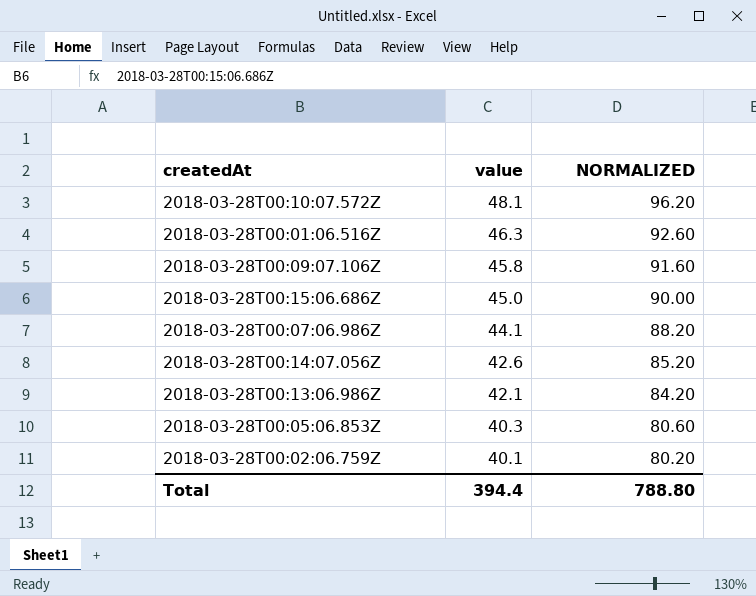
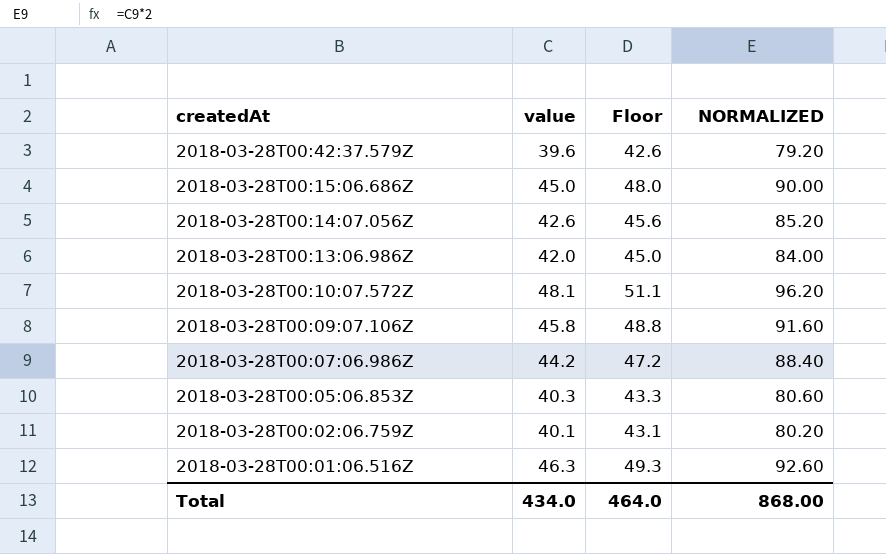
row order: value descending -> createdAt descending
column Floor | formula: none -> [value] + 3
row 2018-03-28T00:42:37.579Z: none -> 39.6 | 42.6 | 79.20
2018-03-28T00:13:06.986Z | value: 42.1 -> 42.0
2018-03-28T00:13:06.986Z | NORMALIZED: 84.20 -> 84.00
2018-03-28T00:07:06.986Z | value: 44.1 -> 44.2
2018-03-28T00:07:06.986Z | NORMALIZED: 88.20 -> 88.40
Total | value: 394.4 -> 434.0
Total | NORMALIZED: 788.80 -> 868.00

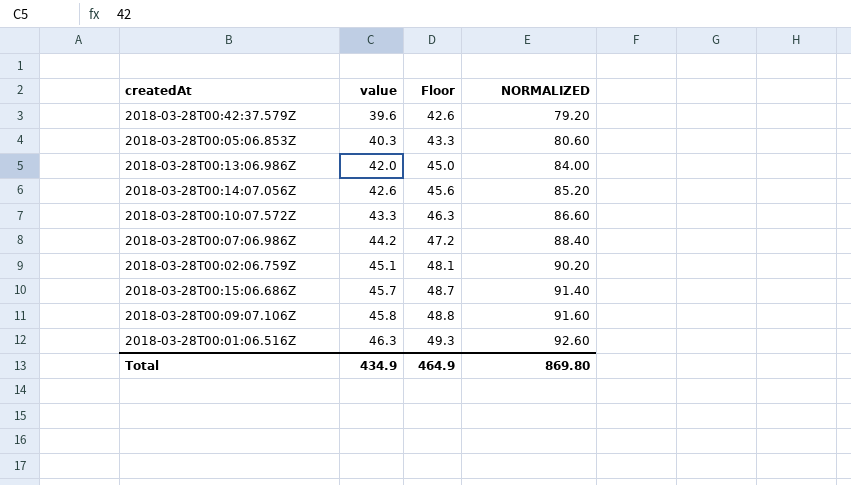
row order: createdAt descending -> value ascending
2018-03-28T00:10:07.572Z | value: 48.1 -> 43.3
2018-03-28T00:10:07.572Z | Floor: 51.1 -> 46.3
2018-03-28T00:10:07.572Z | NORMALIZED: 96.20 -> 86.60
2018-03-28T00:02:06.759Z | value: 40.1 -> 45.1
2018-03-28T00:02:06.759Z | Floor: 43.1 -> 48.1
2018-03-28T00:02:06.759Z | NORMALIZED: 80.20 -> 90.20
2018-03-28T00:15:06.686Z | value: 45.0 -> 45.7
2018-03-28T00:15:06.686Z | Floor: 48.0 -> 48.7
2018-03-28T00:15:06.686Z | NORMALIZED: 90.00 -> 91.40
Total | value: 434.0 -> 434.9
Total | Floor: 464.0 -> 464.9
Total | NORMALIZED: 868.00 -> 869.80

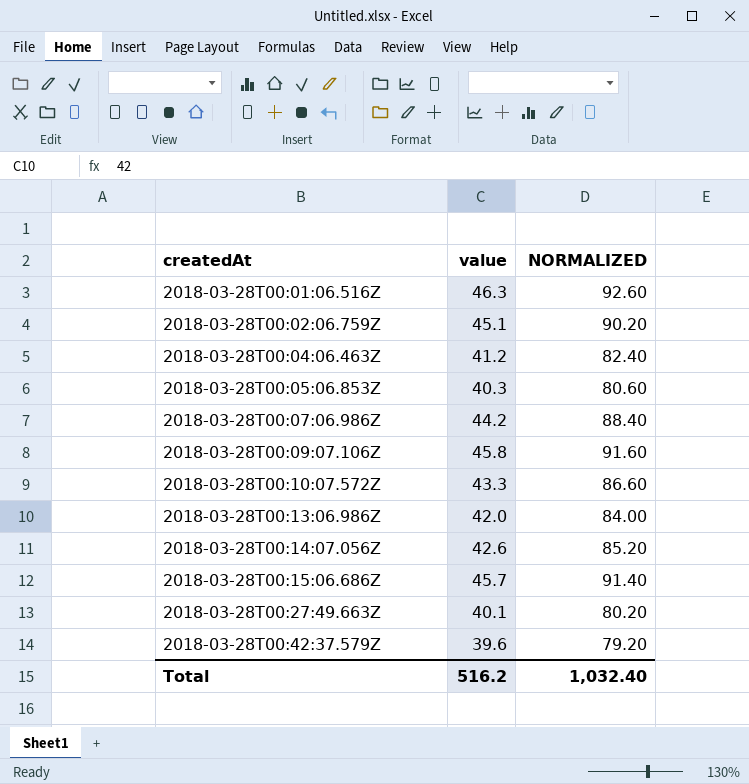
row order: value ascending -> createdAt ascending
column Floor | formula: [value] + 3 -> none
row 2018-03-28T00:04:06.463Z: none -> 41.2 | 82.40
row 2018-03-28T00:27:49.663Z: none -> 40.1 | 80.20
Total | value: 434.9 -> 516.2
Total | NORMALIZED: 869.80 -> 1,032.40

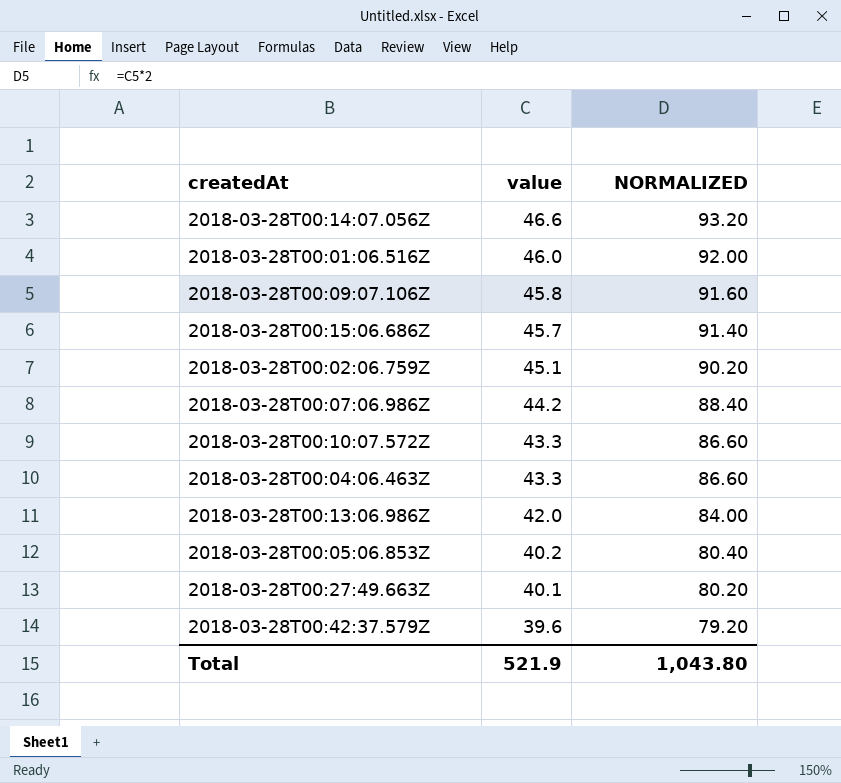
row order: createdAt ascending -> value descending
2018-03-28T00:14:07.056Z | value: 42.6 -> 46.6
2018-03-28T00:14:07.056Z | NORMALIZED: 85.20 -> 93.20
2018-03-28T00:01:06.516Z | value: 46.3 -> 46.0
2018-03-28T00:01:06.516Z | NORMALIZED: 92.60 -> 92.00
2018-03-28T00:04:06.463Z | value: 41.2 -> 43.3
2018-03-28T00:04:06.463Z | NORMALIZED: 82.40 -> 86.60
2018-03-28T00:05:06.853Z | value: 40.3 -> 40.2
2018-03-28T00:05:06.853Z | NORMALIZED: 80.60 -> 80.40
Total | value: 516.2 -> 521.9
Total | NORMALIZED: 1,032.40 -> 1,043.80

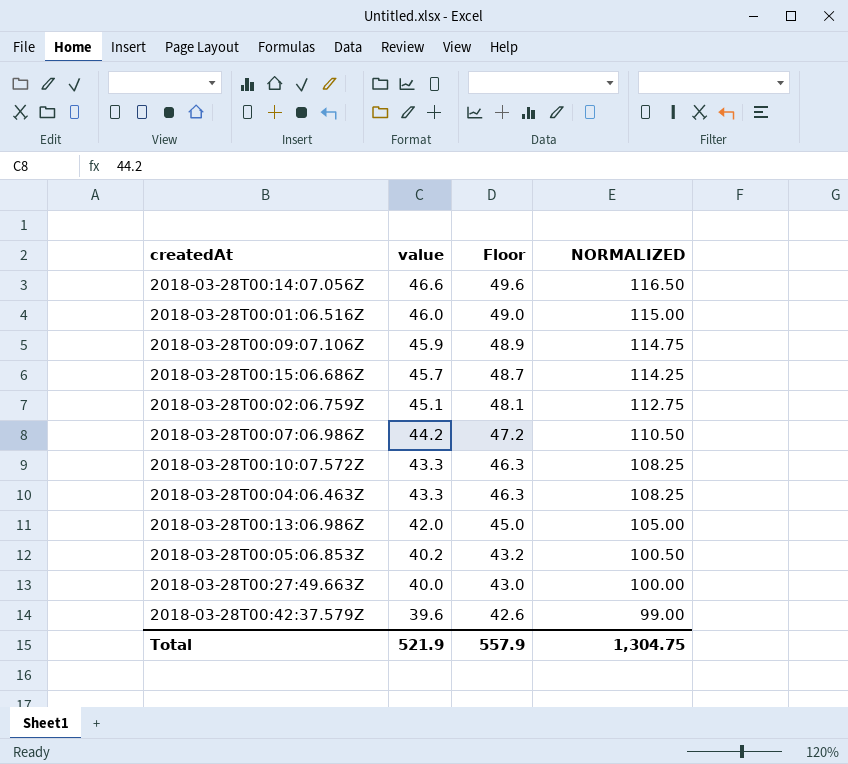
column Floor | formula: none -> [value] + 3
column NORMALIZED | formula: [value] * 2 -> [value] * 2.5
2018-03-28T00:09:07.106Z | value: 45.8 -> 45.9
2018-03-28T00:27:49.663Z | value: 40.1 -> 40.0
Total | NORMALIZED: 1,043.80 -> 1,304.75

